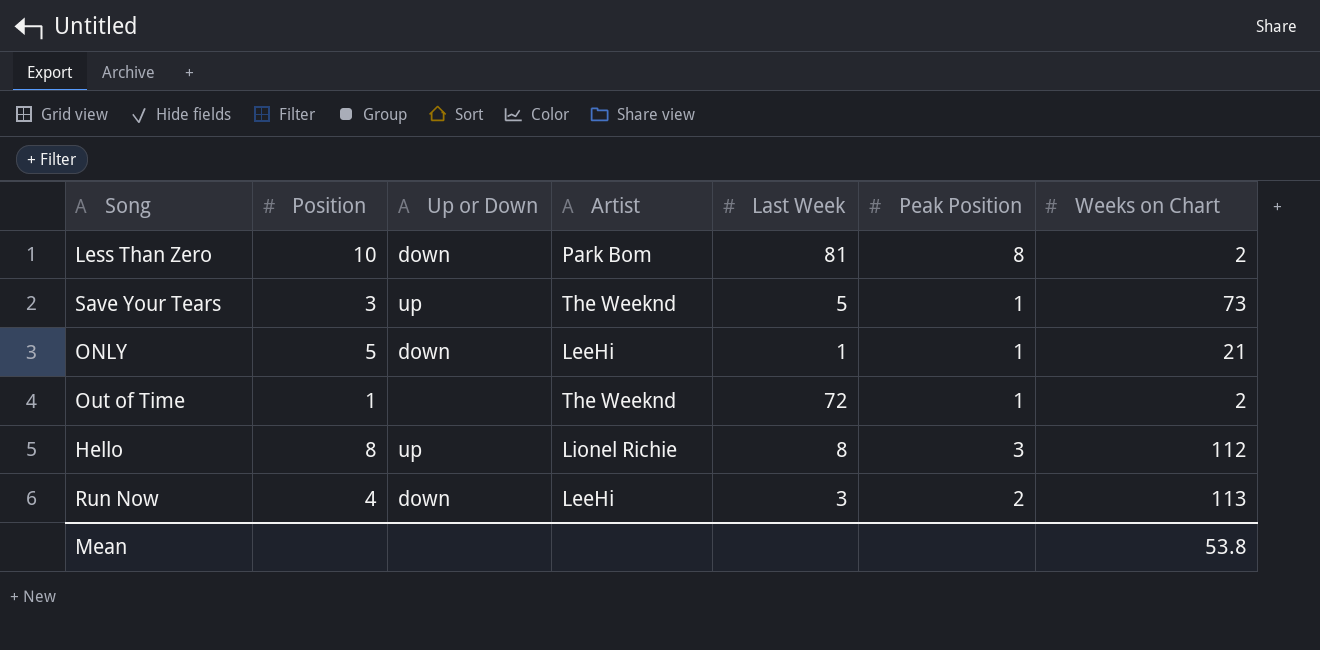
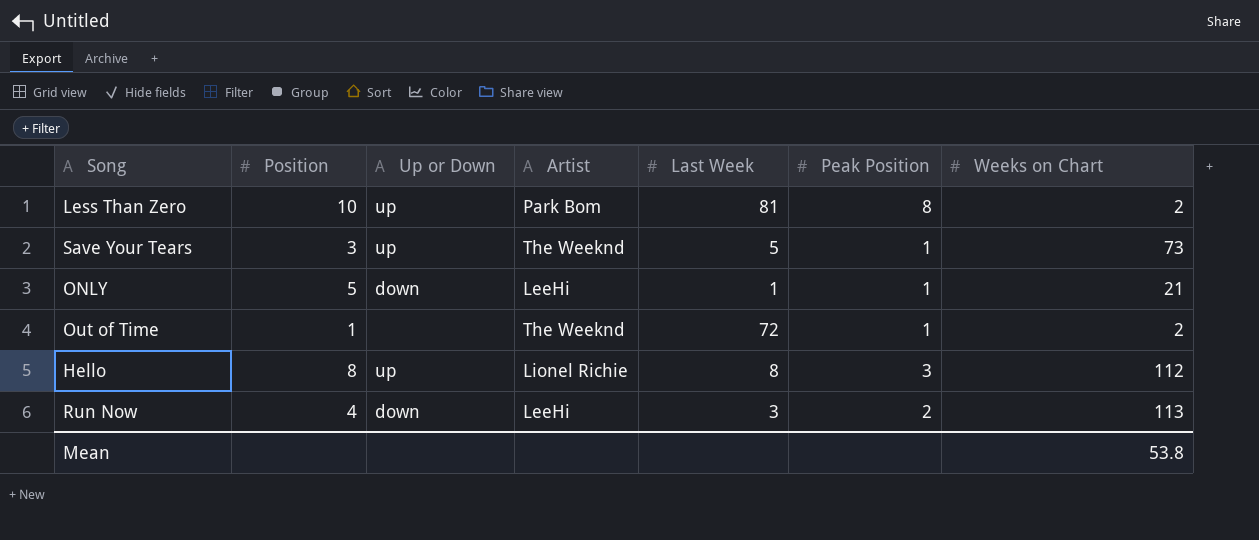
Less Than Zero | Up or Down: down -> up

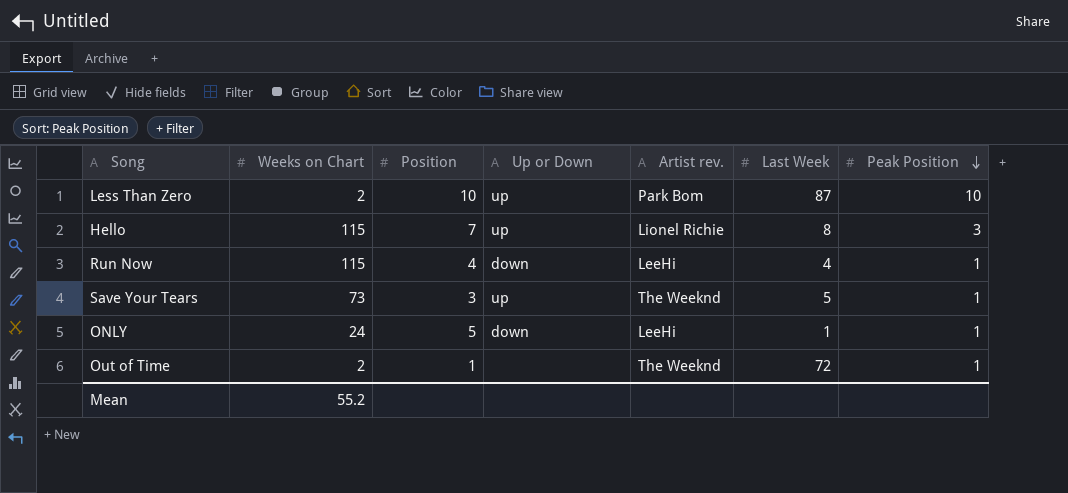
row order: none -> Peak Position descending
column Weeks on Chart | position: 7 -> 2
column name: Artist -> Artist rev.
Less Than Zero | Last Week: 81 -> 87
Less Than Zero | Peak Position: 8 -> 10
Hello | Weeks on Chart: 112 -> 115
Hello | Position: 8 -> 7
Run Now | Weeks on Chart: 113 -> 115
Run Now | Last Week: 3 -> 4
Run Now | Peak Position: 2 -> 1
ONLY | Weeks on Chart: 21 -> 24
Mean | Weeks on Chart: 53.8 -> 55.2

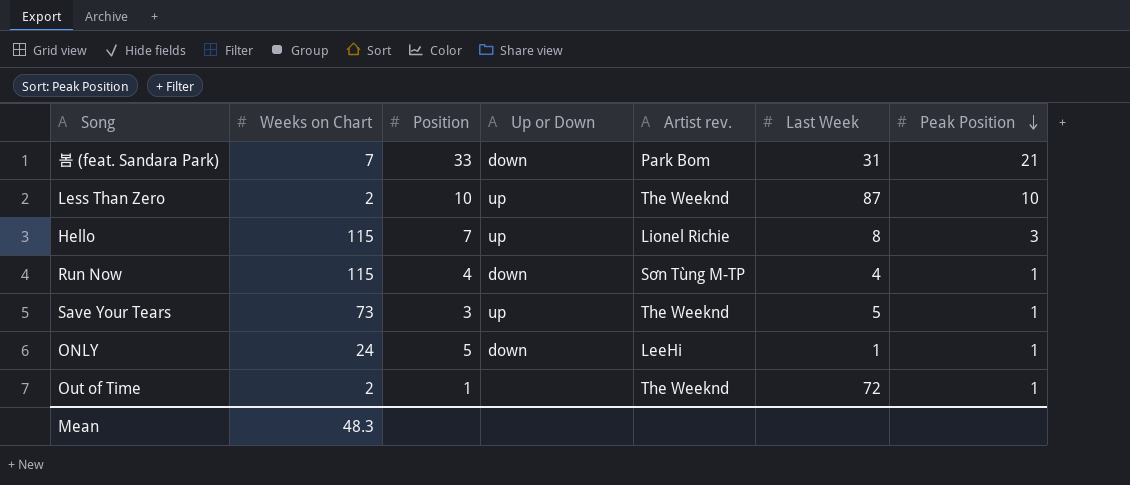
row 봄 (feat. Sandara Park): none -> 7 | 33 | down | Park Bom | 31 | 21
Less Than Zero | Artist rev.: Park Bom -> The Weeknd
Run Now | Artist rev.: LeeHi -> Sơn Tùng M-TP
Mean | Weeks on Chart: 55.2 -> 48.3

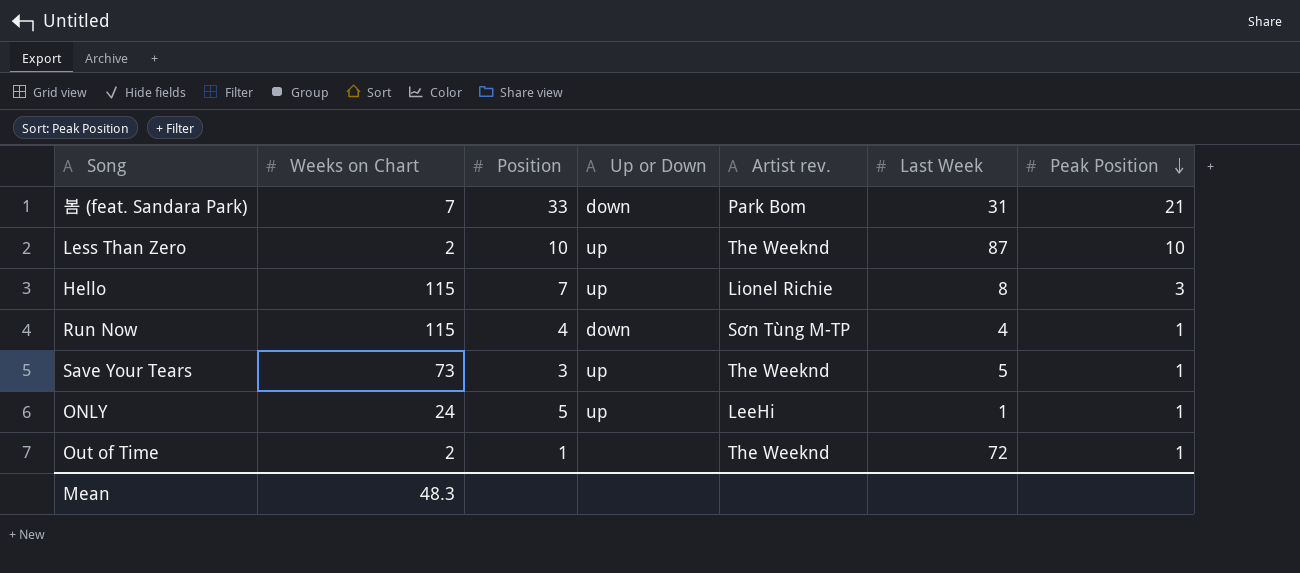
ONLY | Up or Down: down -> up

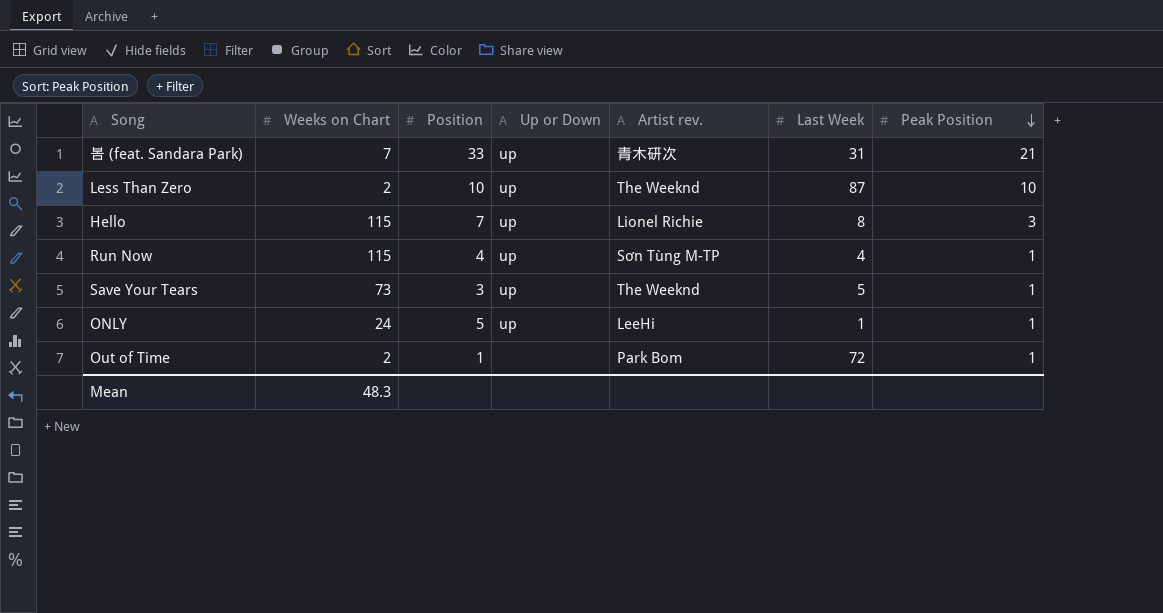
봄 (feat. Sandara Park) | Up or Down: down -> up
봄 (feat. Sandara Park) | Artist rev.: Park Bom -> 青木研次
Run Now | Up or Down: down -> up
Out of Time | Artist rev.: The Weeknd -> Park Bom

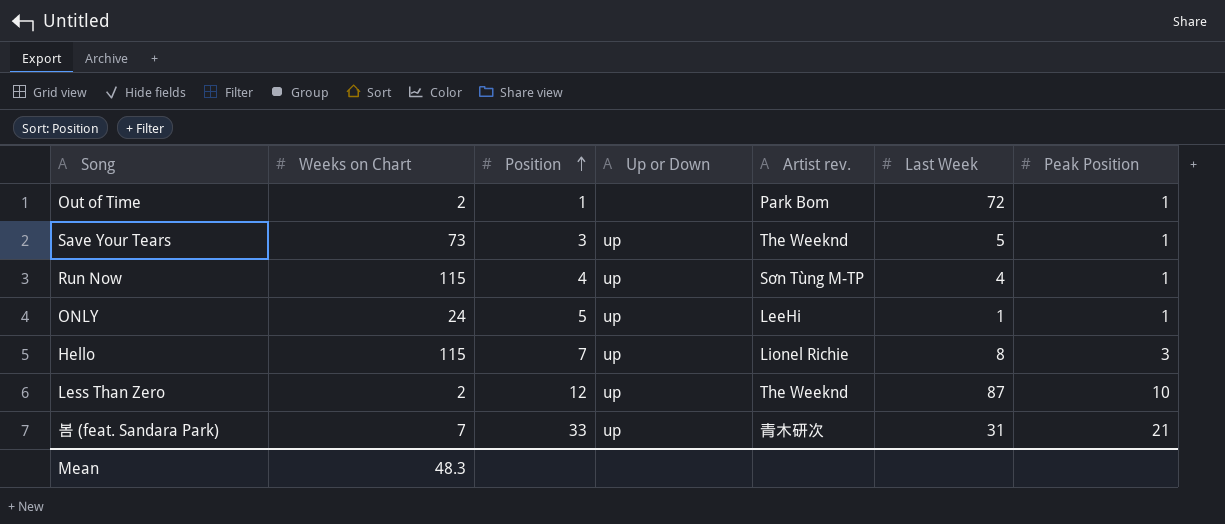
row order: Peak Position descending -> Position ascending
Less Than Zero | Position: 10 -> 12

